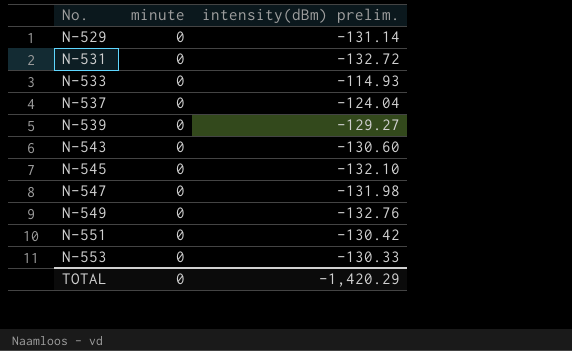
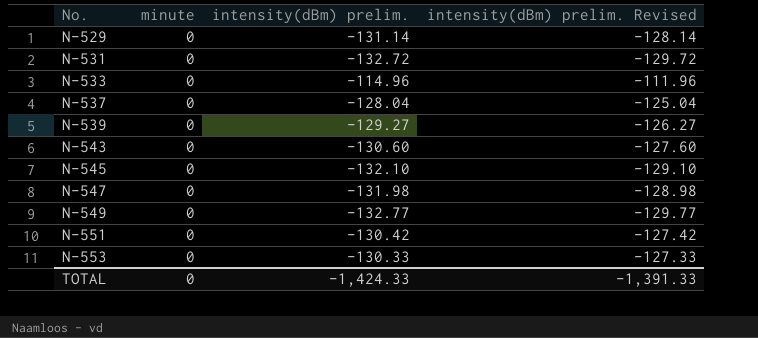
column intensity(dBm) prelim. Revised | formula: none -> [intensity(dBm) prelim.] + 3
N-533 | intensity(dBm) prelim.: -114.93 -> -114.96
N-537 | intensity(dBm) prelim.: -124.04 -> -128.04
N-549 | intensity(dBm) prelim.: -132.76 -> -132.77
TOTAL | intensity(dBm) prelim.: -1,420.29 -> -1,424.33

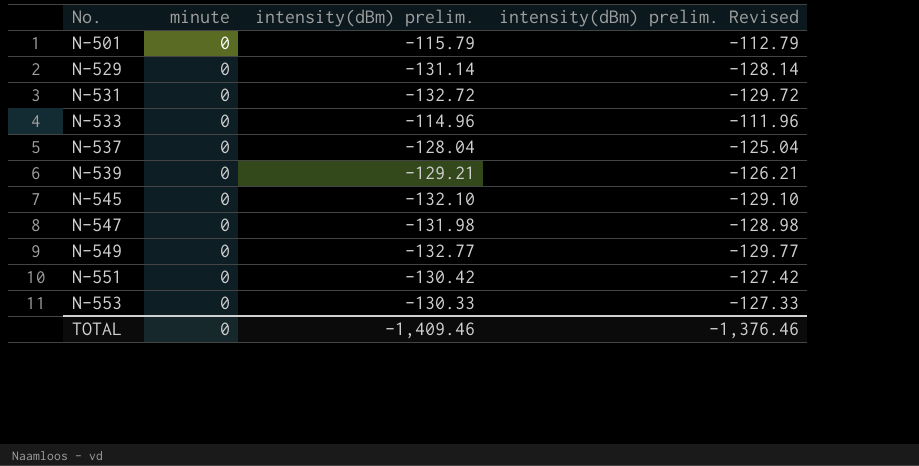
row N-543: 0 | -130.60 | -127.60 -> none
row N-501: none -> 0 | -115.79 | -112.79
N-539 | intensity(dBm) prelim.: -129.27 -> -129.21
N-539 | intensity(dBm) prelim. Revised: -126.27 -> -126.21
TOTAL | intensity(dBm) prelim.: -1,424.33 -> -1,409.46
TOTAL | intensity(dBm) prelim. Revised: -1,391.33 -> -1,376.46

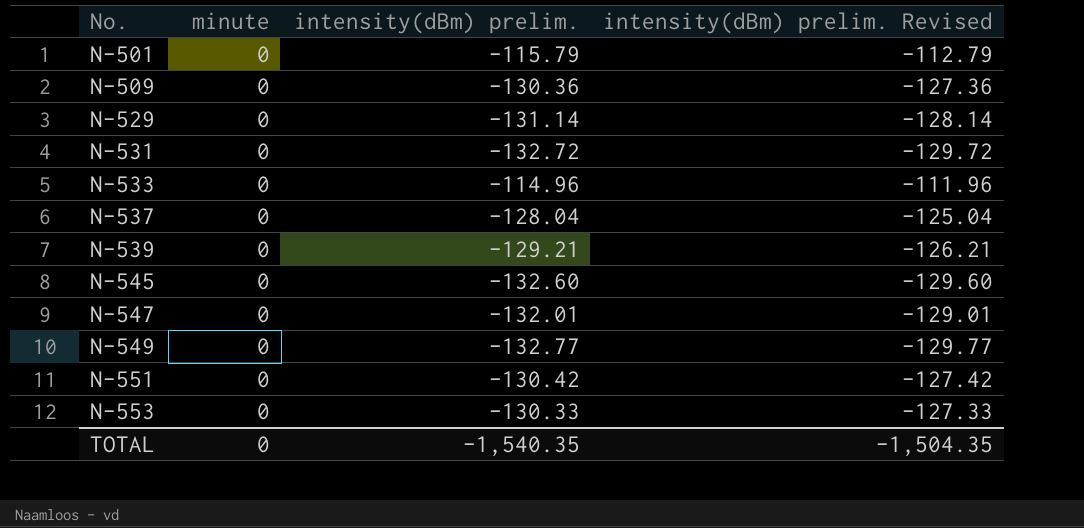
row N-509: none -> 0 | -130.36 | -127.36
N-545 | intensity(dBm) prelim.: -132.10 -> -132.60
N-545 | intensity(dBm) prelim. Revised: -129.10 -> -129.60
N-547 | intensity(dBm) prelim.: -131.98 -> -132.01
N-547 | intensity(dBm) prelim. Revised: -128.98 -> -129.01
TOTAL | intensity(dBm) prelim.: -1,409.46 -> -1,540.35
TOTAL | intensity(dBm) prelim. Revised: -1,376.46 -> -1,504.35

